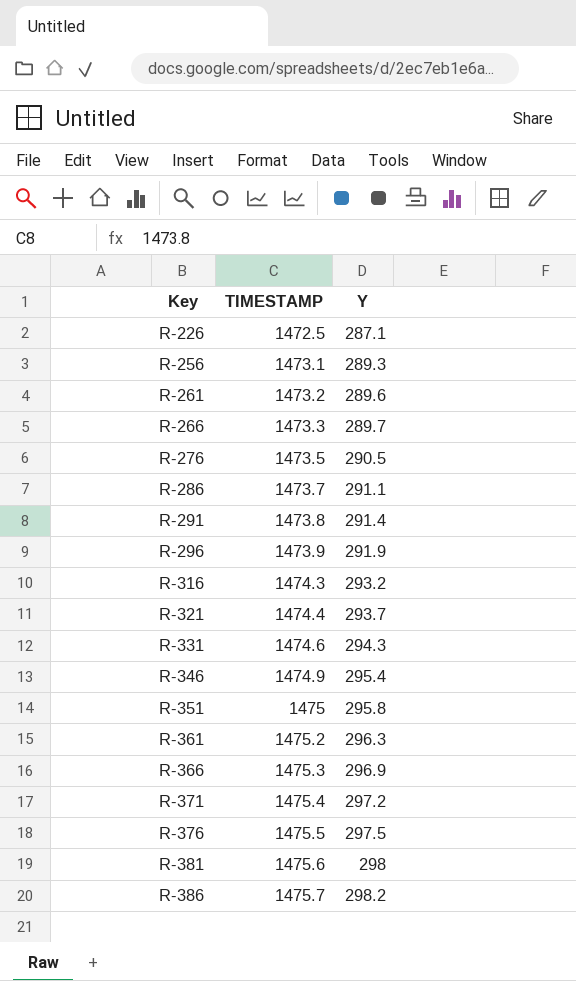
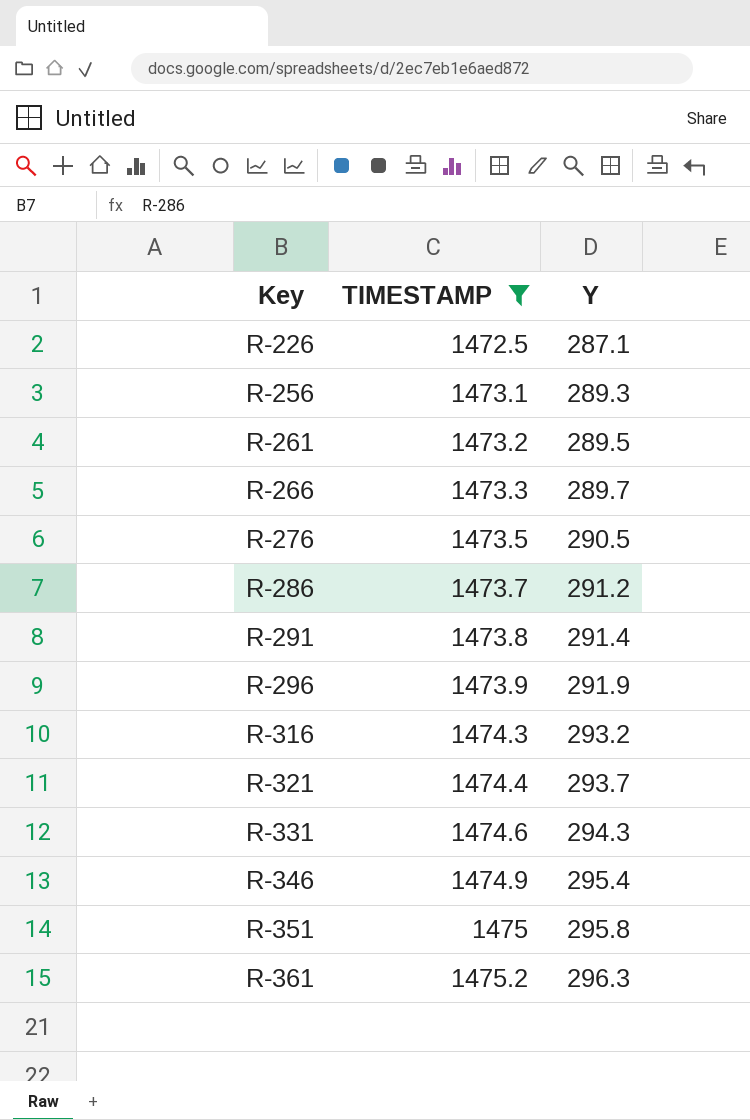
filter: none -> TIMESTAMP <= 1475.2
R-261 | Y: 289.6 -> 289.5
R-286 | Y: 291.1 -> 291.2

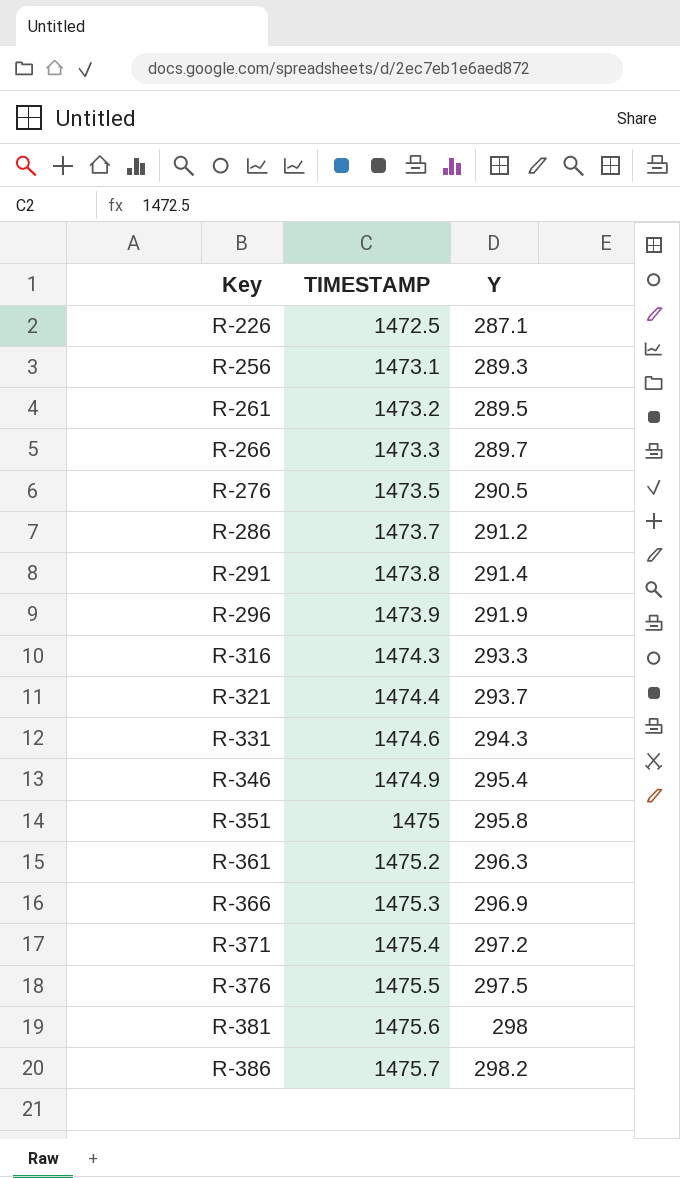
filter: TIMESTAMP <= 1475.2 -> none
R-316 | Y: 293.2 -> 293.3

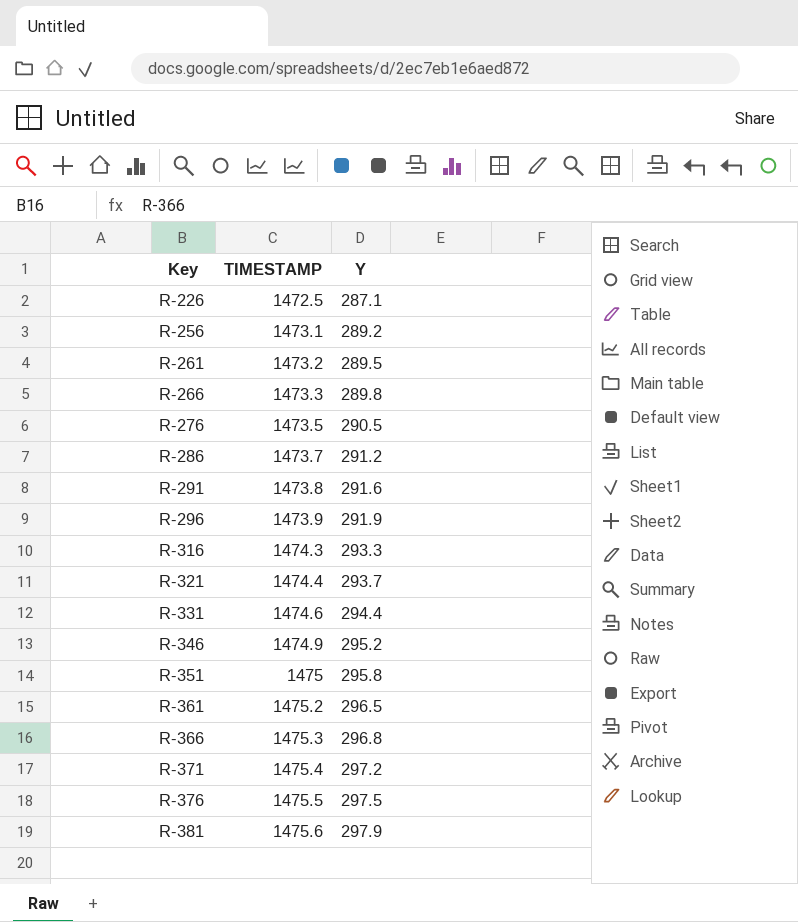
row R-386: 1475.7 | 298.2 -> none
R-256 | Y: 289.3 -> 289.2
R-266 | Y: 289.7 -> 289.8
R-291 | Y: 291.4 -> 291.6
R-331 | Y: 294.3 -> 294.4
R-346 | Y: 295.4 -> 295.2
R-361 | Y: 296.3 -> 296.5
R-366 | Y: 296.9 -> 296.8
R-381 | Y: 298 -> 297.9

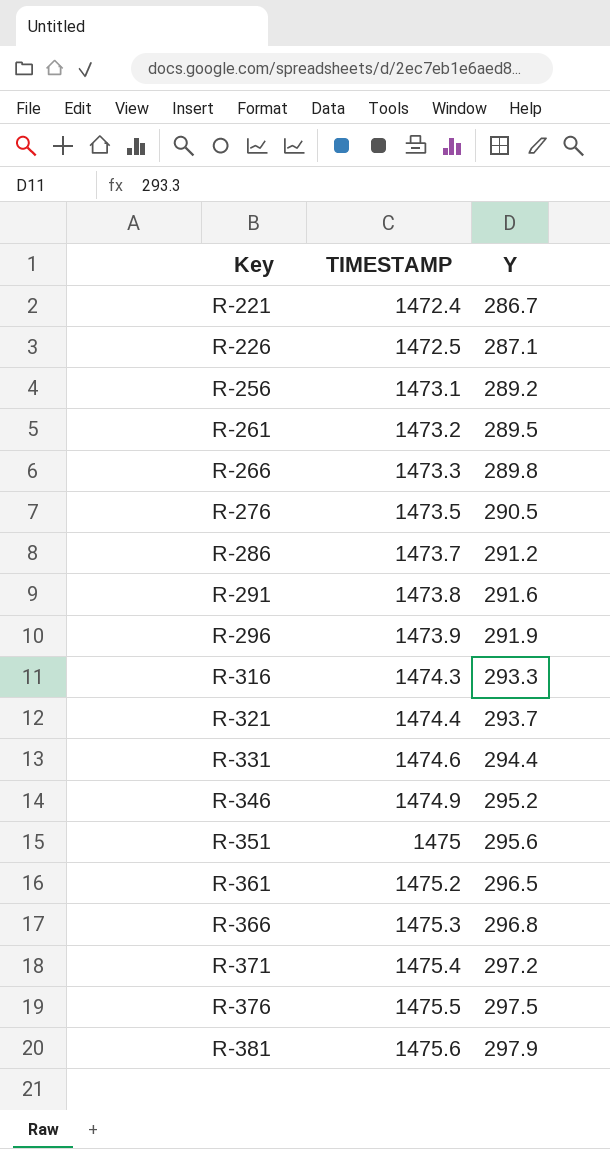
row R-221: none -> 1472.4 | 286.7
R-351 | Y: 295.8 -> 295.6

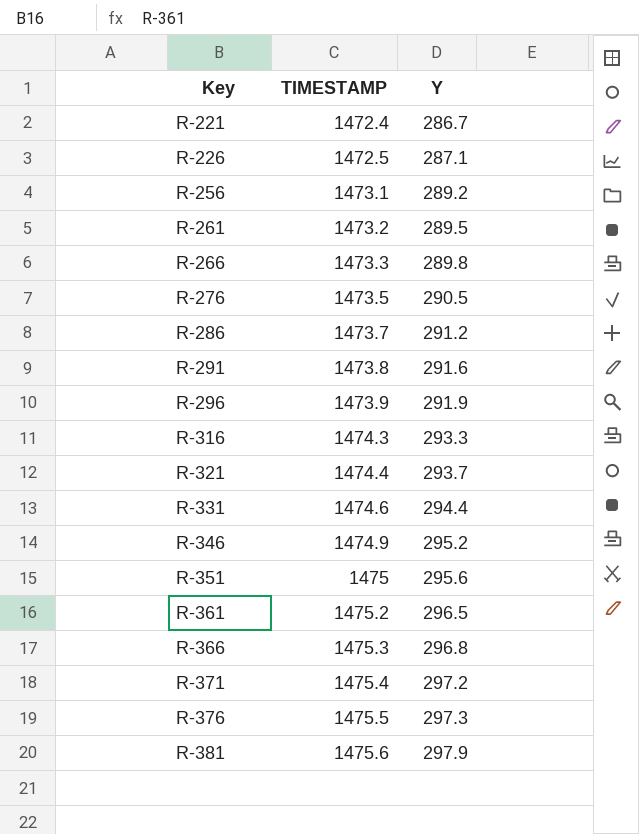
R-376 | Y: 297.5 -> 297.3

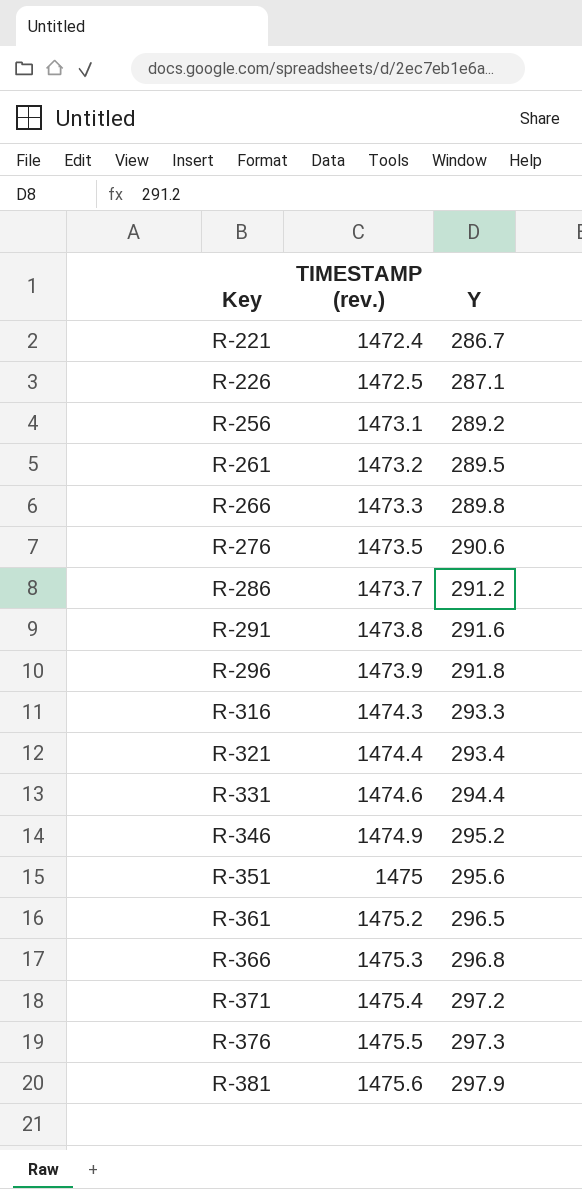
column name: TIMESTAMP -> TIMESTAMP (rev.)
R-276 | Y: 290.5 -> 290.6
R-296 | Y: 291.9 -> 291.8
R-321 | Y: 293.7 -> 293.4

